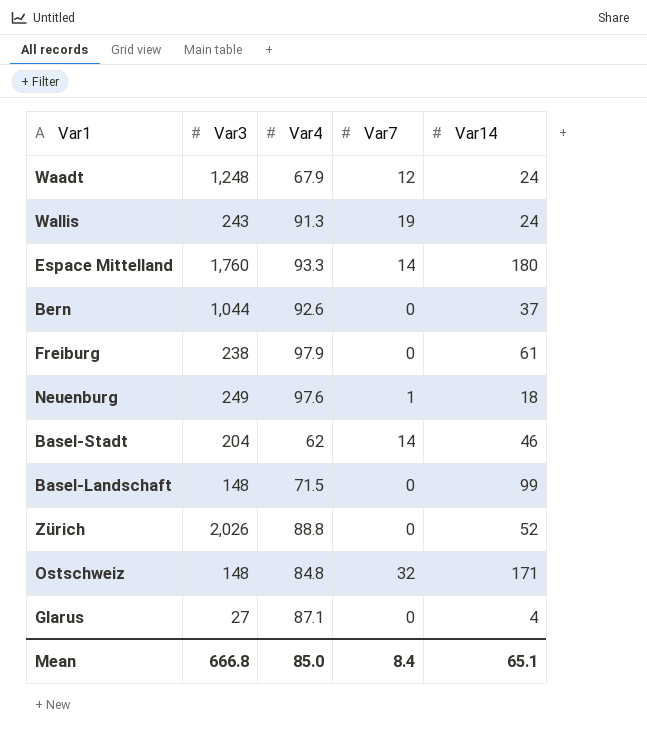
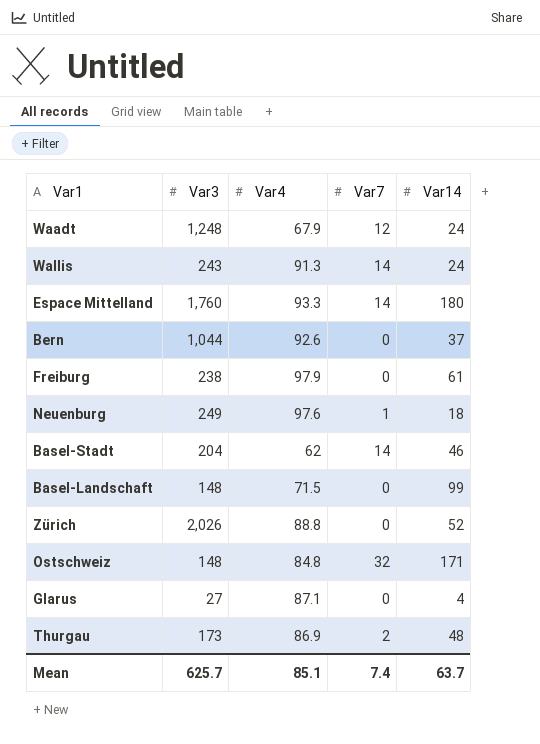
Wallis | Var7: 19 -> 14
row Thurgau: none -> 173 | 86.9 | 2 | 48
Mean | Var3: 666.8 -> 625.7
Mean | Var4: 85.0 -> 85.1
Mean | Var7: 8.4 -> 7.4
Mean | Var14: 65.1 -> 63.7

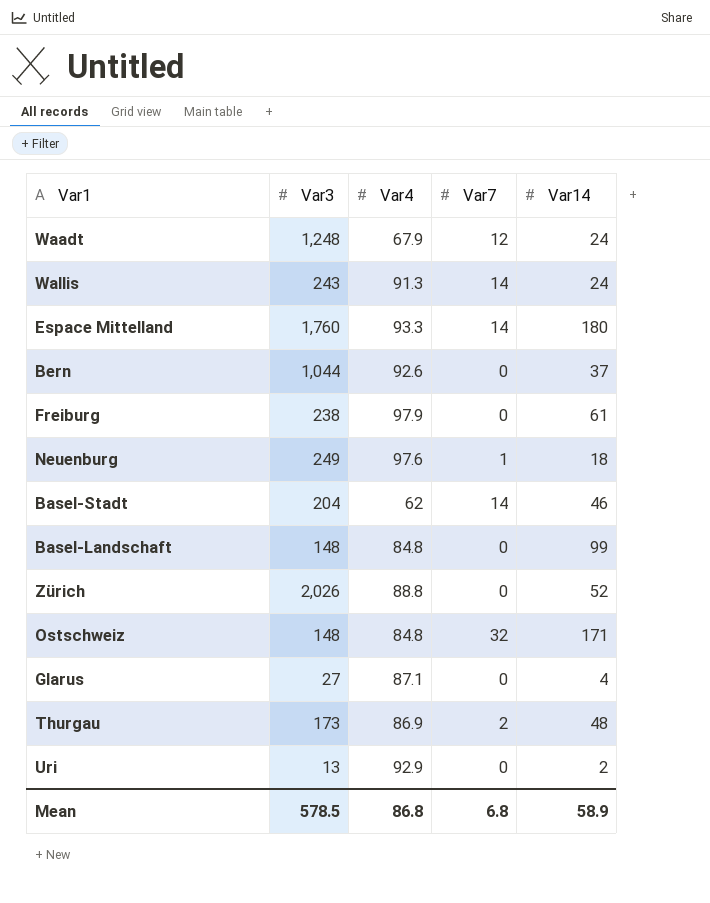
Basel-Landschaft | Var4: 71.5 -> 84.8
row Uri: none -> 13 | 92.9 | 0 | 2
Mean | Var3: 625.7 -> 578.5
Mean | Var4: 85.1 -> 86.8
Mean | Var7: 7.4 -> 6.8
Mean | Var14: 63.7 -> 58.9

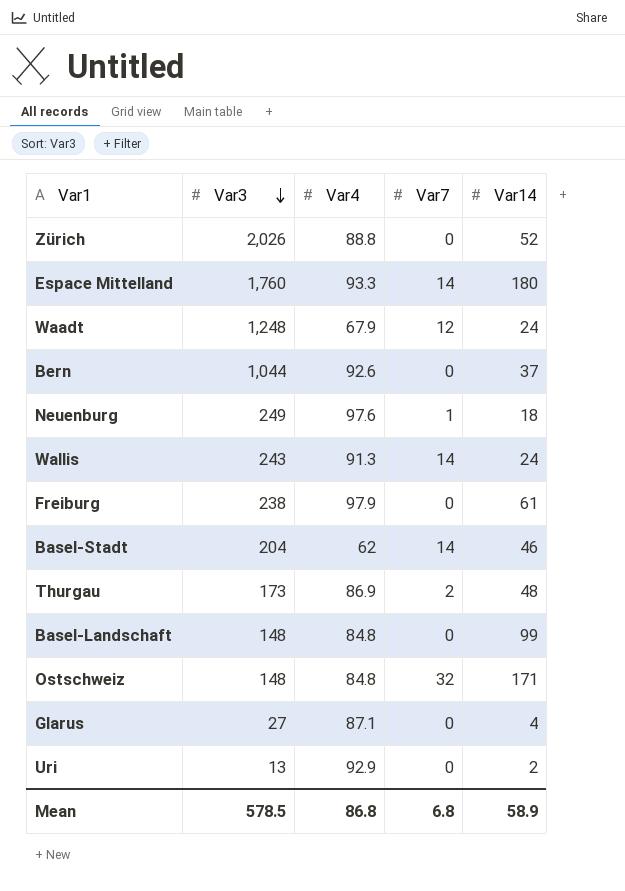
row order: none -> Var3 descending

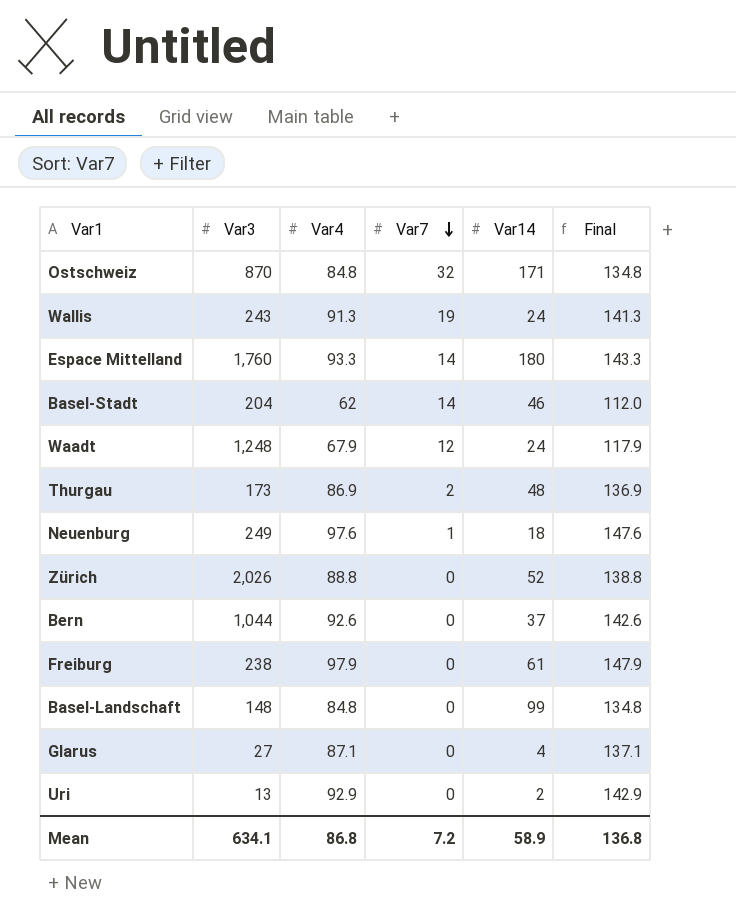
row order: Var3 descending -> Var7 descending
column Final | formula: none -> [Var4] + 50
Ostschweiz | Var3: 148 -> 870
Wallis | Var7: 14 -> 19
Mean | Var3: 578.5 -> 634.1
Mean | Var7: 6.8 -> 7.2

